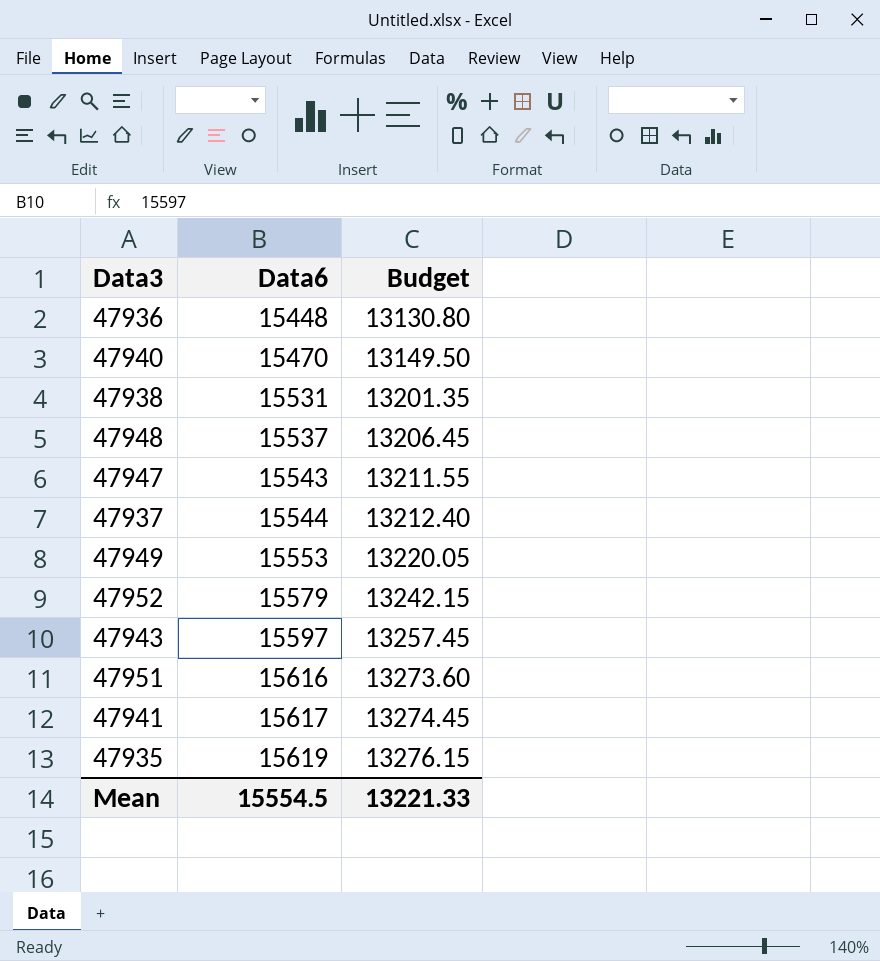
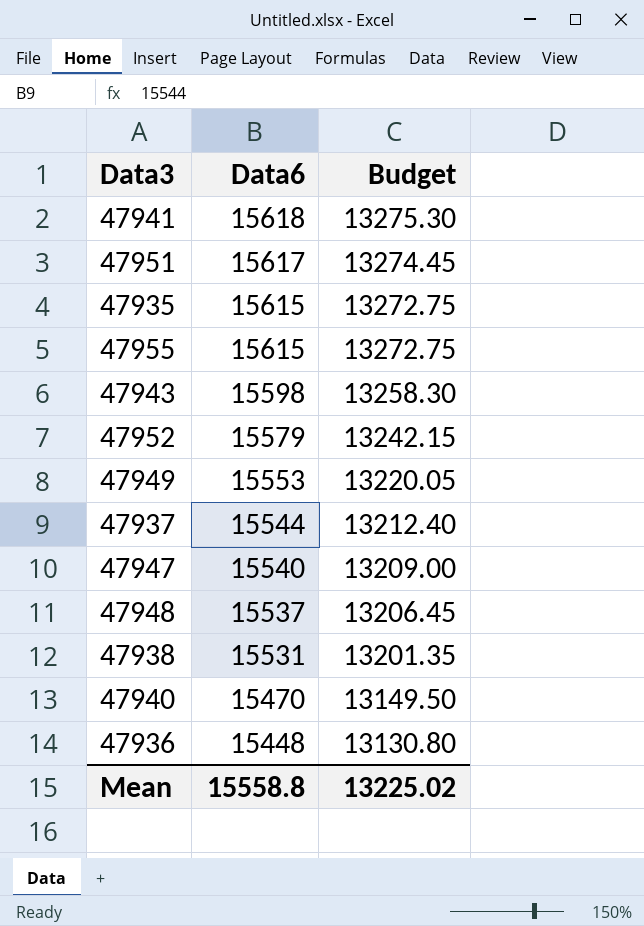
row order: Data6 ascending -> Data6 descending
47941 | Data6: 15617 -> 15618
47941 | Budget: 13274.45 -> 13275.30
47951 | Data6: 15616 -> 15617
47951 | Budget: 13273.60 -> 13274.45
47935 | Data6: 15619 -> 15615
47935 | Budget: 13276.15 -> 13272.75
row 47955: none -> 15615 | 13272.75
47943 | Data6: 15597 -> 15598
47943 | Budget: 13257.45 -> 13258.30
47947 | Data6: 15543 -> 15540
47947 | Budget: 13211.55 -> 13209.00
Mean | Data6: 15554.5 -> 15558.8
Mean | Budget: 13221.33 -> 13225.02

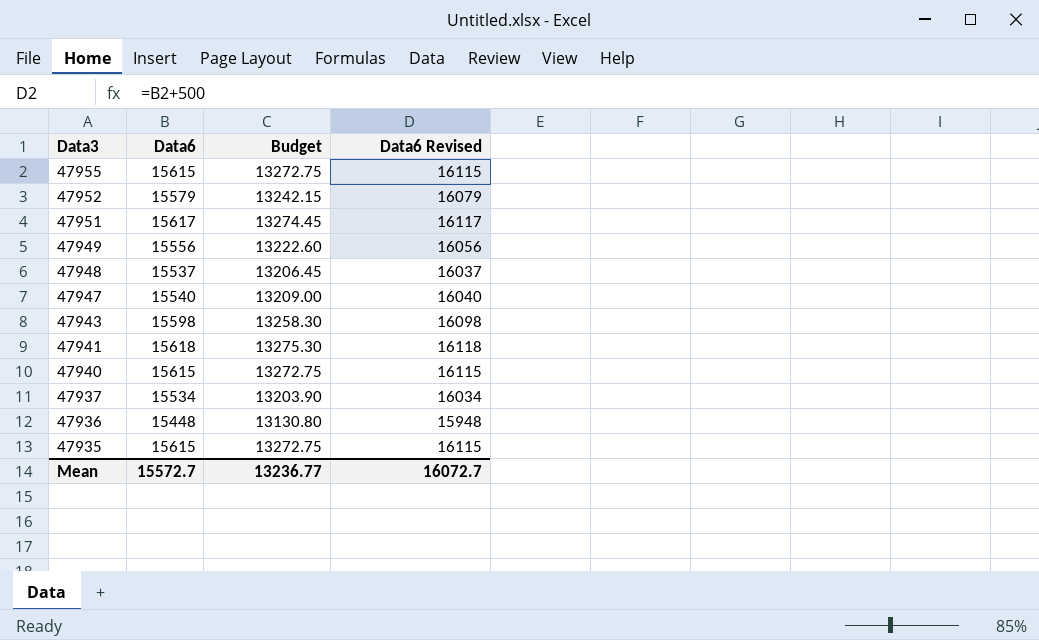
row order: Data6 descending -> Data3 descending
column Data6 Revised | formula: none -> [Data6] + 500
row 47938: 15531 | 13201.35 -> none
47949 | Data6: 15553 -> 15556
47949 | Budget: 13220.05 -> 13222.60
47940 | Data6: 15470 -> 15615
47940 | Budget: 13149.50 -> 13272.75
47937 | Data6: 15544 -> 15534
47937 | Budget: 13212.40 -> 13203.90
Mean | Data6: 15558.8 -> 15572.7
Mean | Budget: 13225.02 -> 13236.77

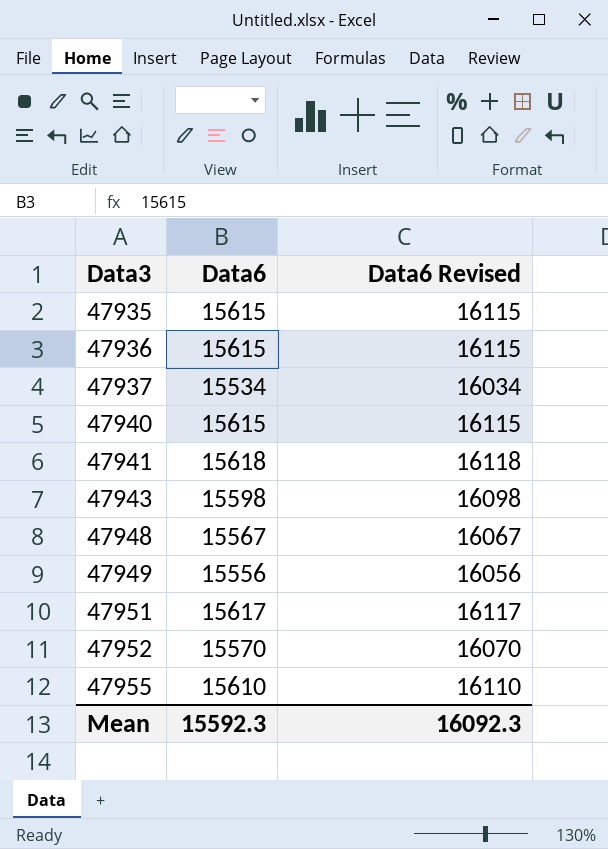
row order: Data3 descending -> Data3 ascending
column Budget | formula: [Data6] * 0.85 -> none
row 47947: 15540 | 13209.00 | 16040 -> none
47936 | Data6: 15448 -> 15615
47936 | Data6 Revised: 15948 -> 16115
47948 | Data6: 15537 -> 15567
47948 | Data6 Revised: 16037 -> 16067
47952 | Data6: 15579 -> 15570
47952 | Data6 Revised: 16079 -> 16070
47955 | Data6: 15615 -> 15610
47955 | Data6 Revised: 16115 -> 16110
Mean | Data6: 15572.7 -> 15592.3
Mean | Data6 Revised: 16072.7 -> 16092.3

